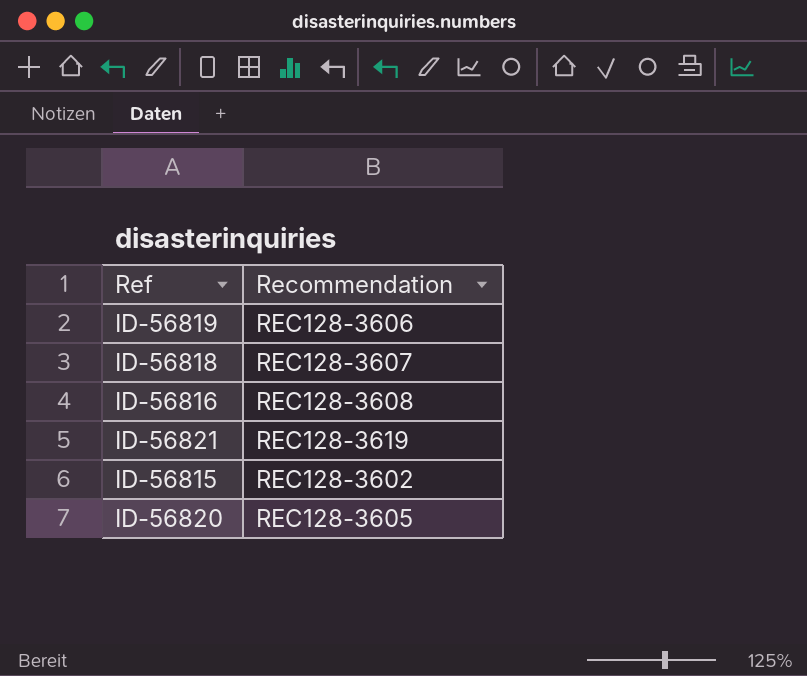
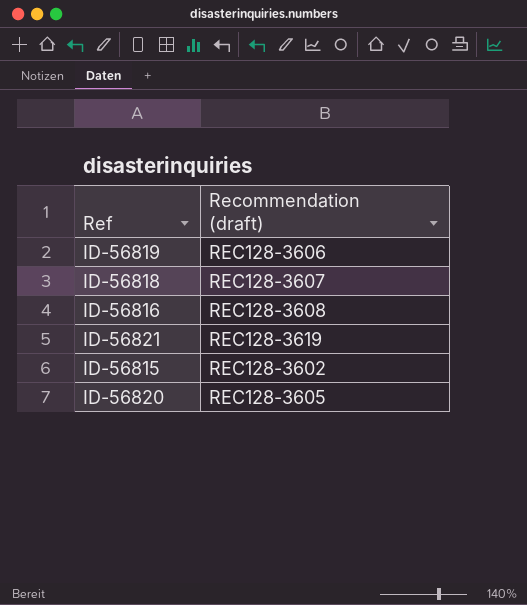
column name: Recommendation -> Recommendation (draft)

